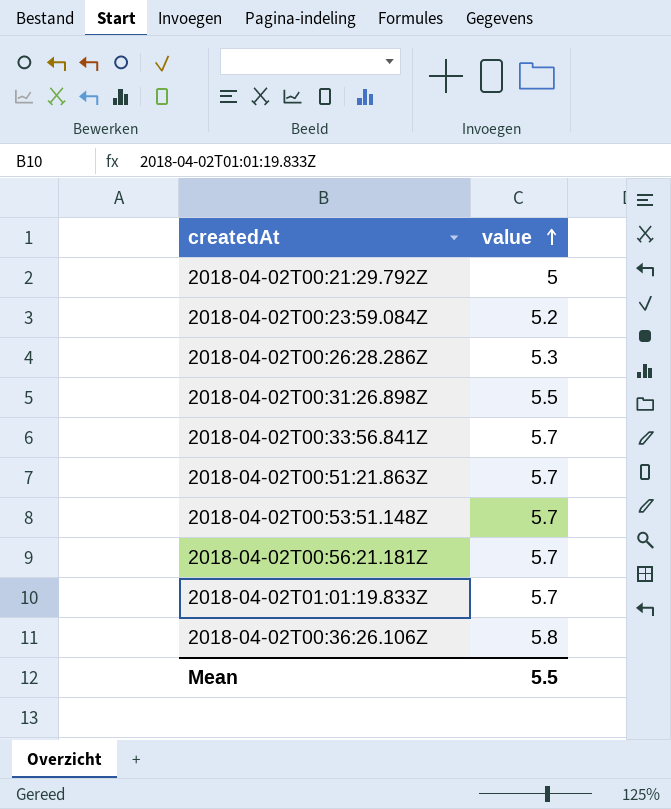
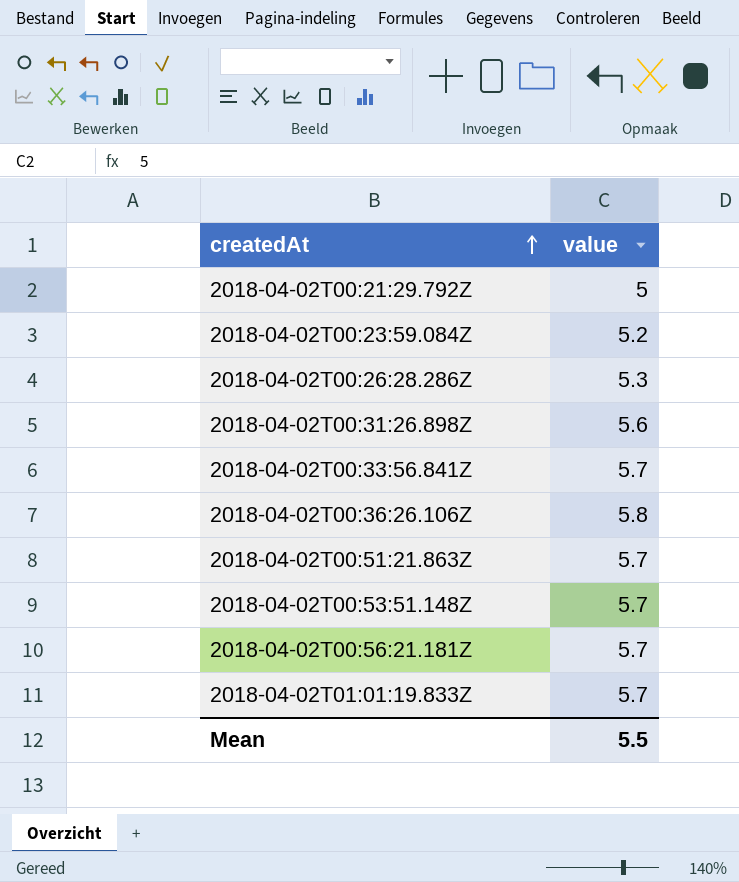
row order: value ascending -> createdAt ascending
2018-04-02T00:31:26.898Z | value: 5.5 -> 5.6

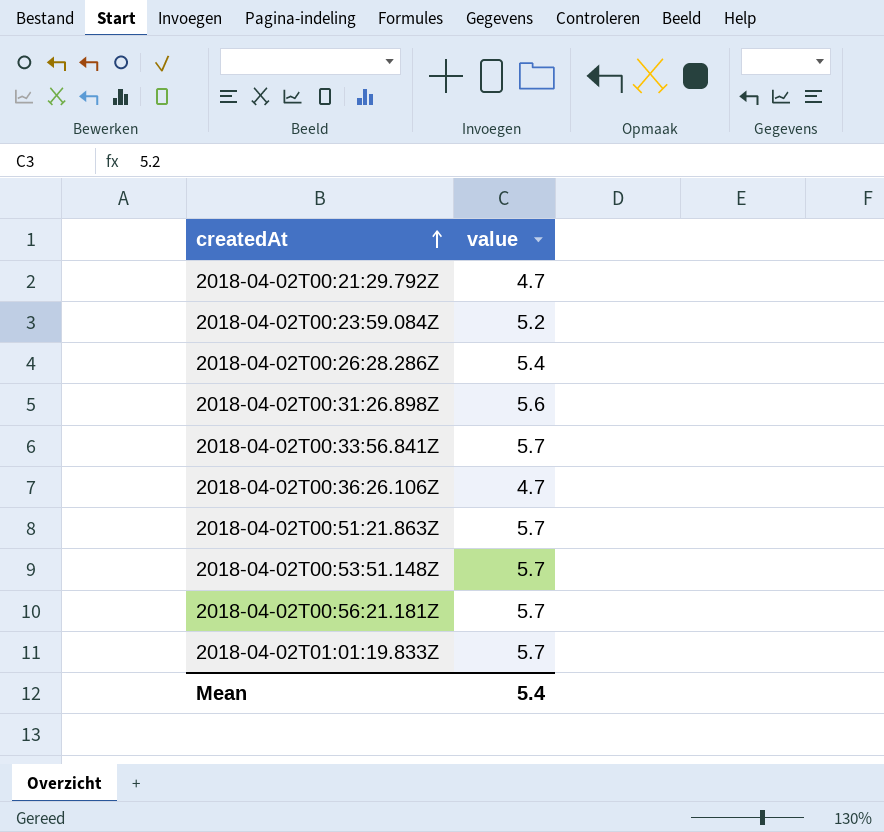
2018-04-02T00:21:29.792Z | value: 5 -> 4.7
2018-04-02T00:26:28.286Z | value: 5.3 -> 5.4
2018-04-02T00:36:26.106Z | value: 5.8 -> 4.7
Mean | value: 5.5 -> 5.4

